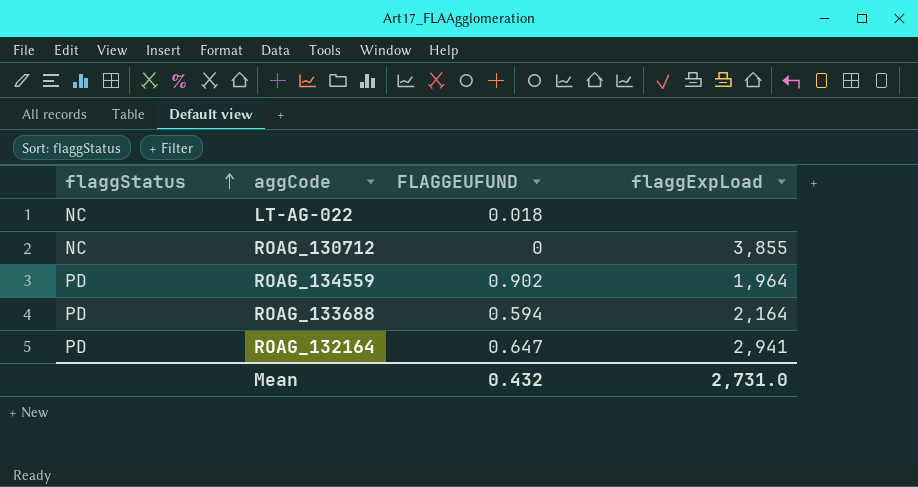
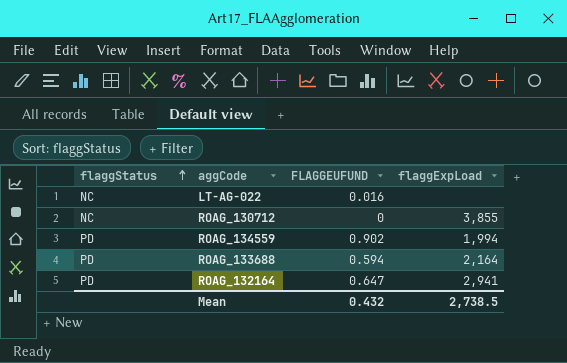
LT-AG-022 | FLAGGEUFUND: 0.018 -> 0.016
ROAG_134559 | flaggExpLoad: 1,964 -> 1,994
Mean | flaggExpLoad: 2,731.0 -> 2,738.5

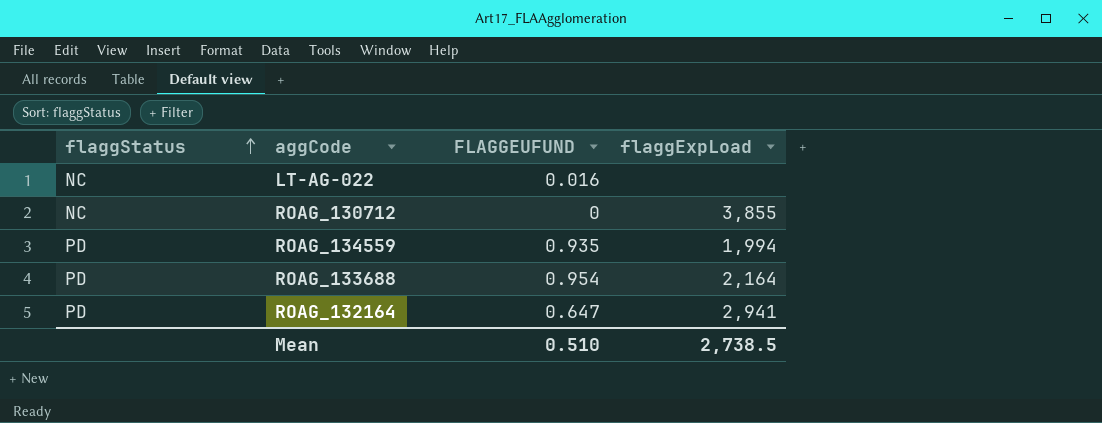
ROAG_134559 | FLAGGEUFUND: 0.902 -> 0.935
ROAG_133688 | FLAGGEUFUND: 0.594 -> 0.954
Mean | FLAGGEUFUND: 0.432 -> 0.510

